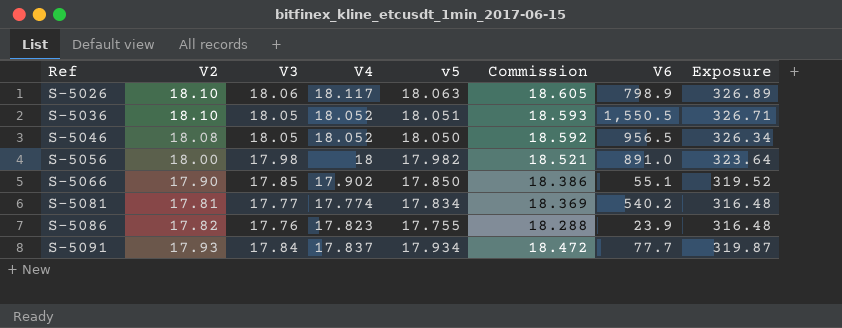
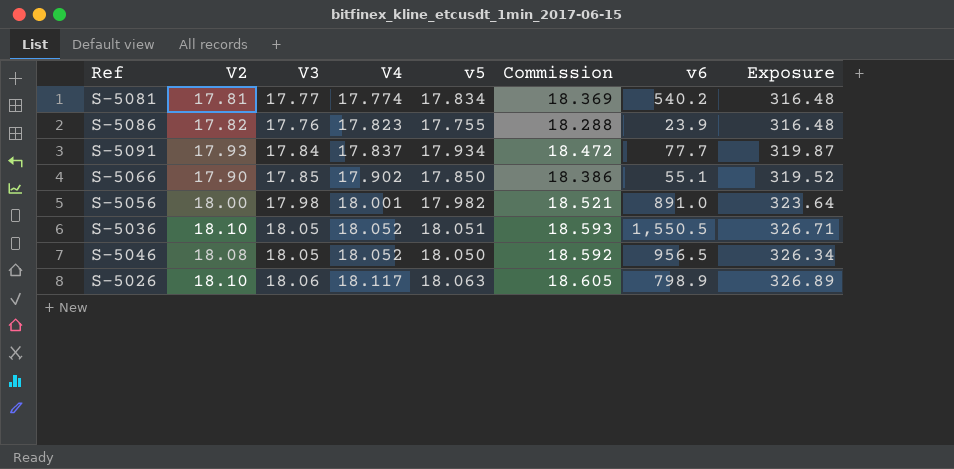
row order: Ref ascending -> V4 ascending
column name: V6 -> v6
S-5056 | V4: 18 -> 18.001

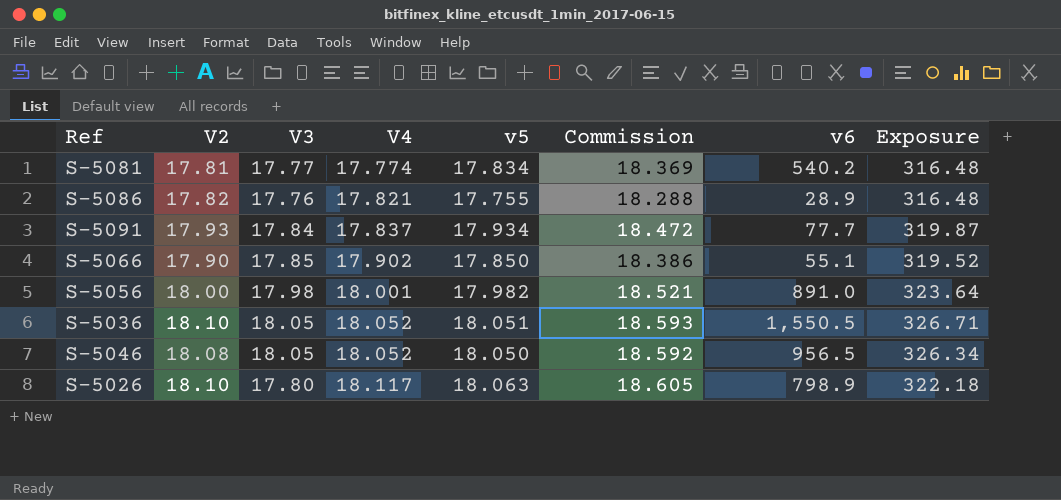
S-5086 | V4: 17.823 -> 17.821
S-5086 | v6: 23.9 -> 28.9
S-5026 | V3: 18.06 -> 17.80
S-5026 | Exposure: 326.89 -> 322.18

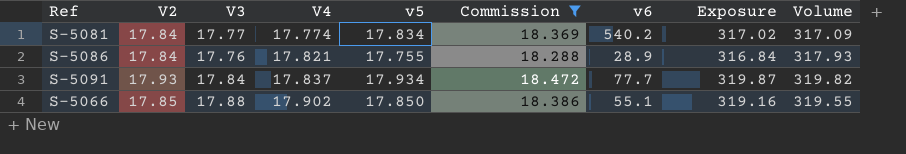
filter: none -> Commission <= 18.472
column Volume | formula: none -> [V2] * [V4]
S-5081 | V2: 17.81 -> 17.84
S-5081 | Exposure: 316.48 -> 317.02
S-5086 | V2: 17.82 -> 17.84
S-5086 | Exposure: 316.48 -> 316.84
S-5066 | V2: 17.90 -> 17.85
S-5066 | V3: 17.85 -> 17.88
S-5066 | Exposure: 319.52 -> 319.16

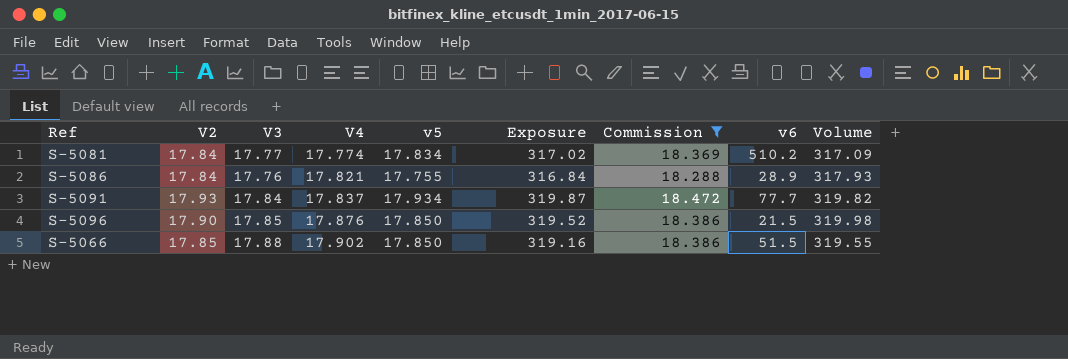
column Exposure | position: 8 -> 6
S-5081 | v6: 540.2 -> 510.2
row S-5096: none -> 17.90 | 17.85 | 17.876 | 17.850 | 319.52 | 18.386 | 21.5 | 319.98
S-5066 | v6: 55.1 -> 51.5

